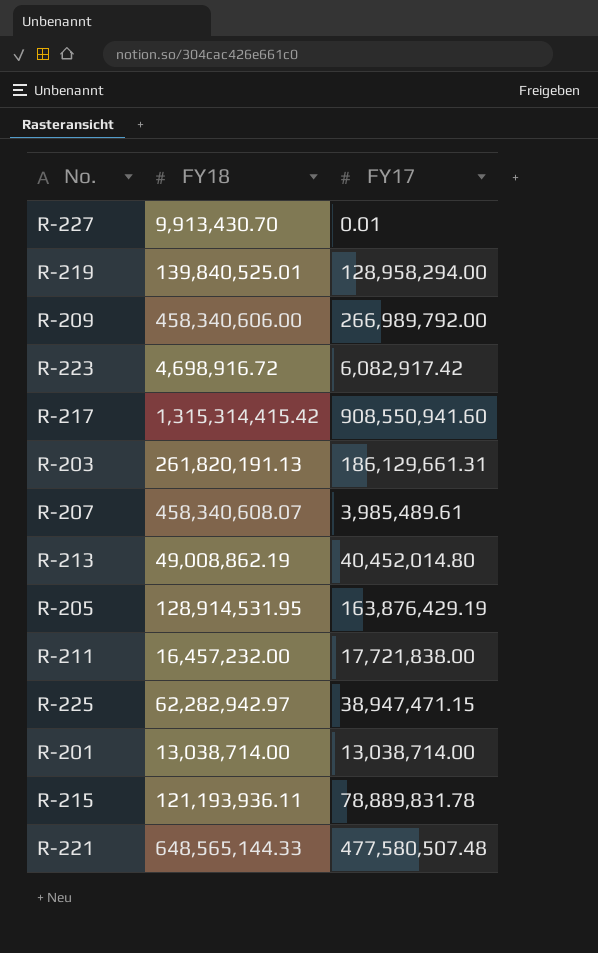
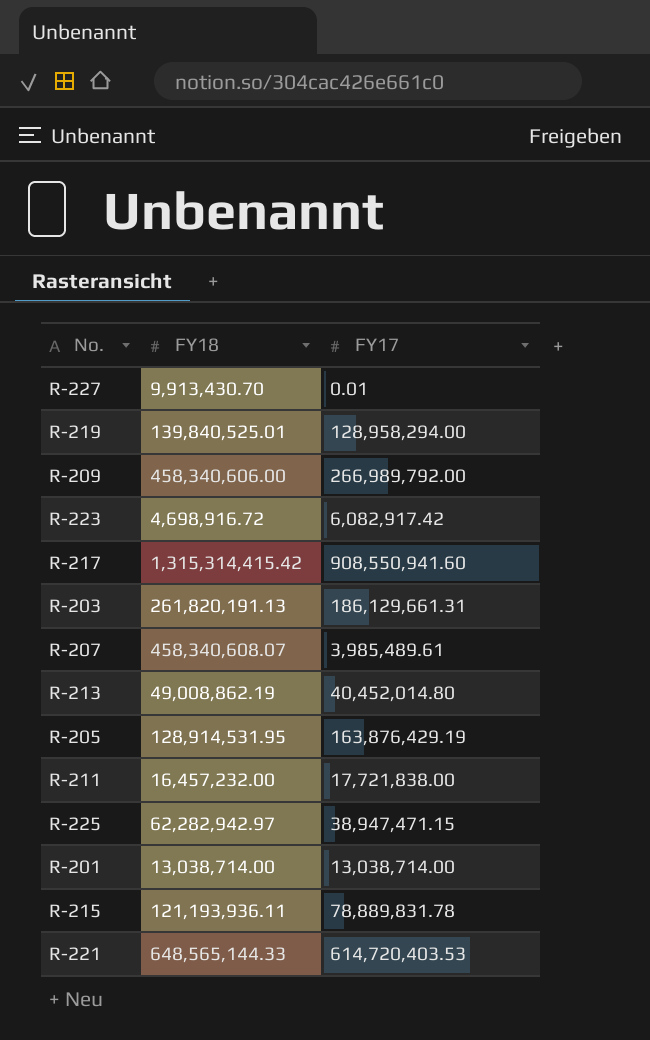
R-221 | FY17: 477,580,507.48 -> 614,720,403.53

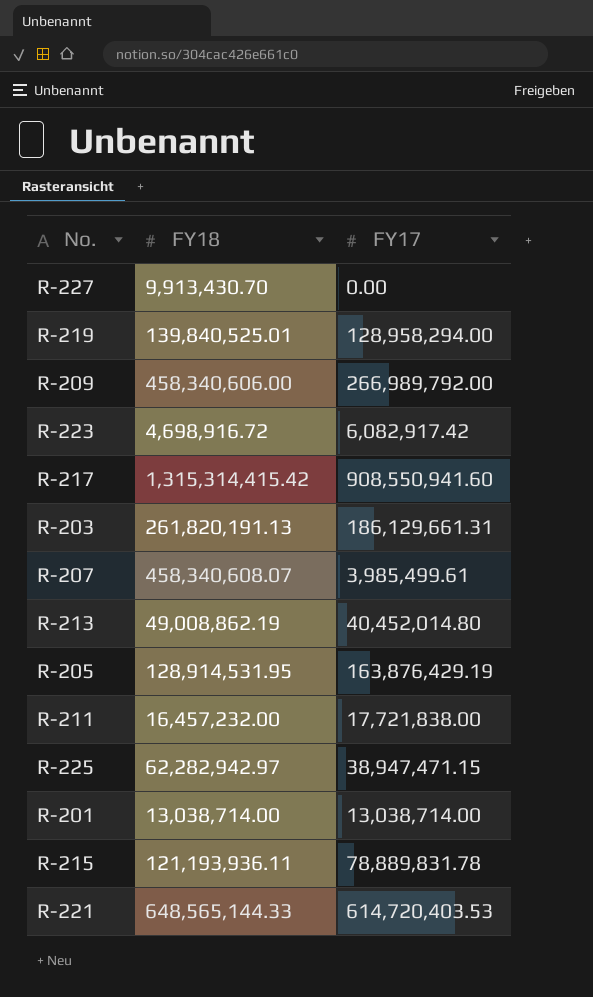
R-227 | FY17: 0.01 -> 0.00
R-207 | FY17: 3,985,489.61 -> 3,985,499.61

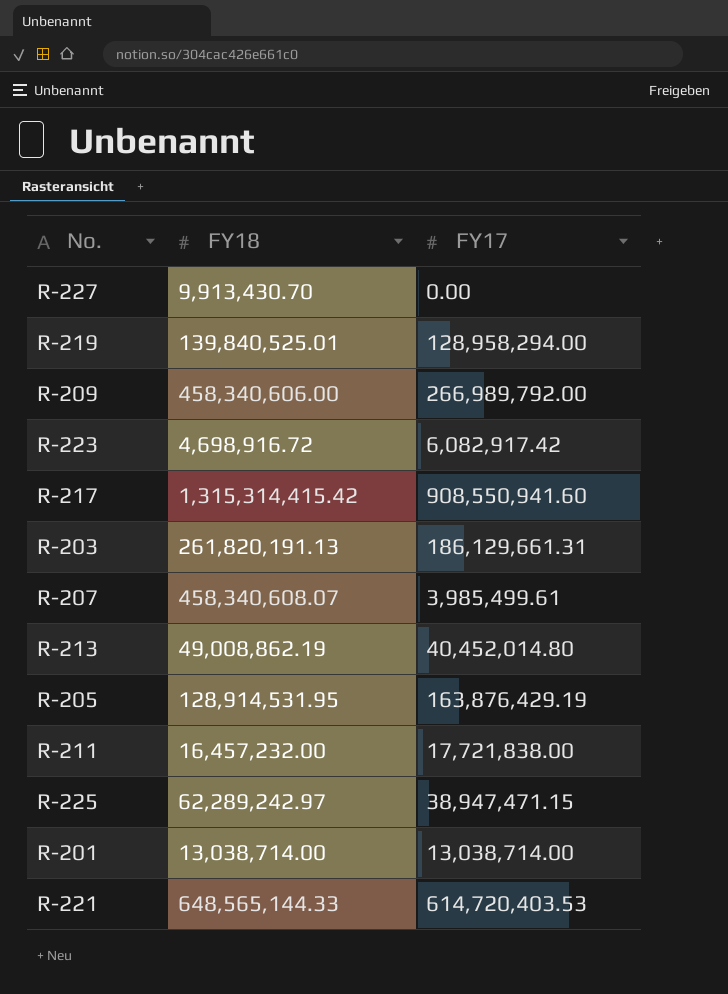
row R-215: 121,193,936.11 | 78,889,831.78 -> none
R-225 | FY18: 62,282,942.97 -> 62,289,242.97

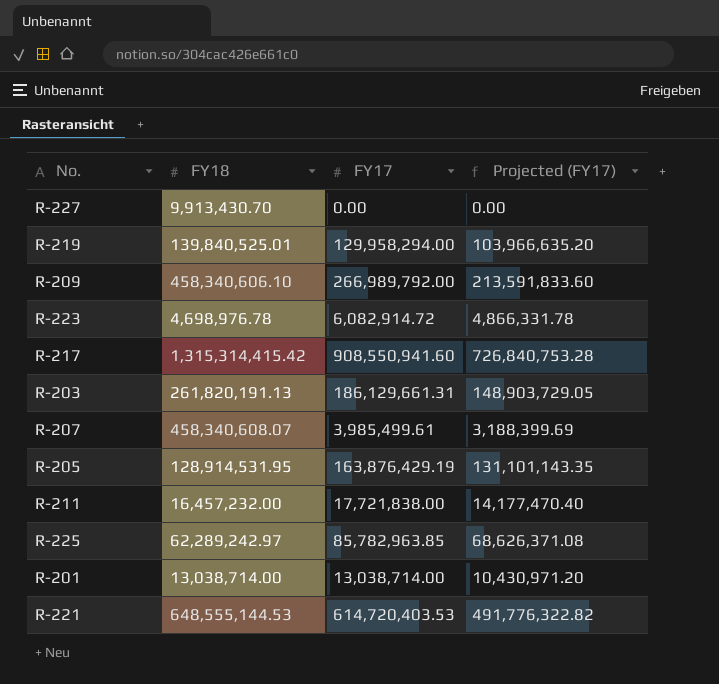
column Projected (FY17) | formula: none -> [FY17] * 0.8
row R-213: 49,008,862.19 | 40,452,014.80 -> none
R-219 | FY17: 128,958,294.00 -> 129,958,294.00
R-209 | FY18: 458,340,606.00 -> 458,340,606.10
R-223 | FY18: 4,698,916.72 -> 4,698,976.78
R-223 | FY17: 6,082,917.42 -> 6,082,914.72
R-225 | FY17: 38,947,471.15 -> 85,782,963.85
R-221 | FY18: 648,565,144.33 -> 648,555,144.53

